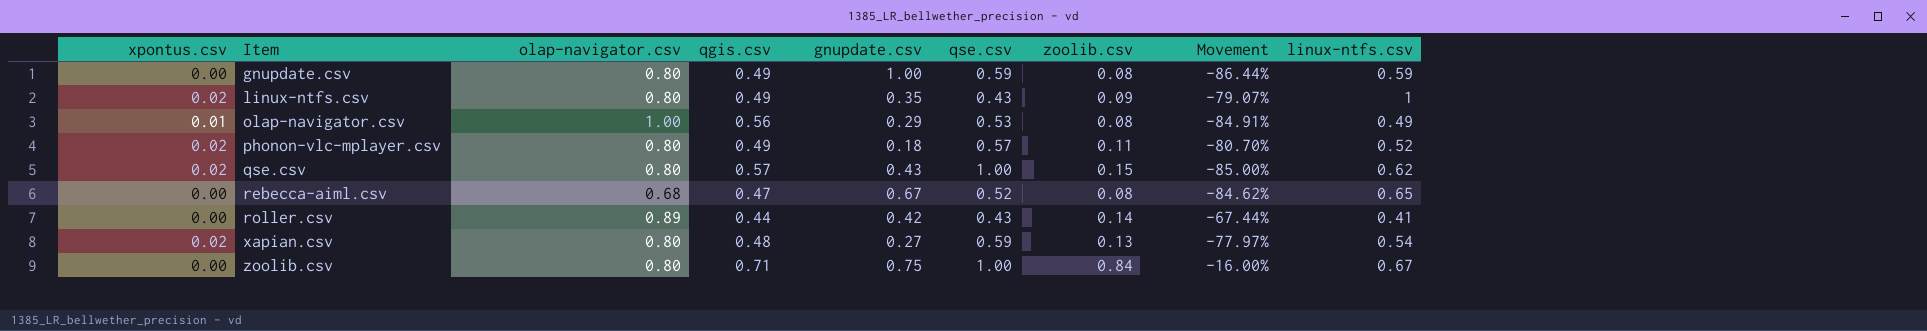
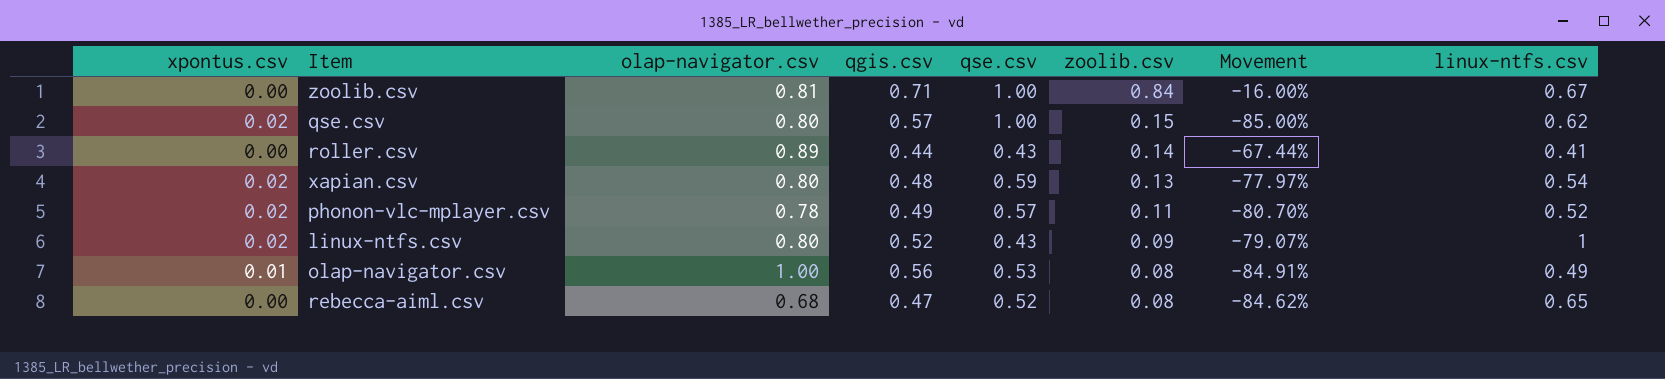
row order: Item ascending -> zoolib.csv descending
column gnupdate.csv | position: 5 -> none
row gnupdate.csv: 0.00 | 0.80 | 0.49 | 1.00 | 0.59 | 0.08 | -86.44% | 0.59 -> none
zoolib.csv | olap-navigator.csv: 0.80 -> 0.81
phonon-vlc-mplayer.csv | olap-navigator.csv: 0.80 -> 0.78
linux-ntfs.csv | qgis.csv: 0.49 -> 0.52

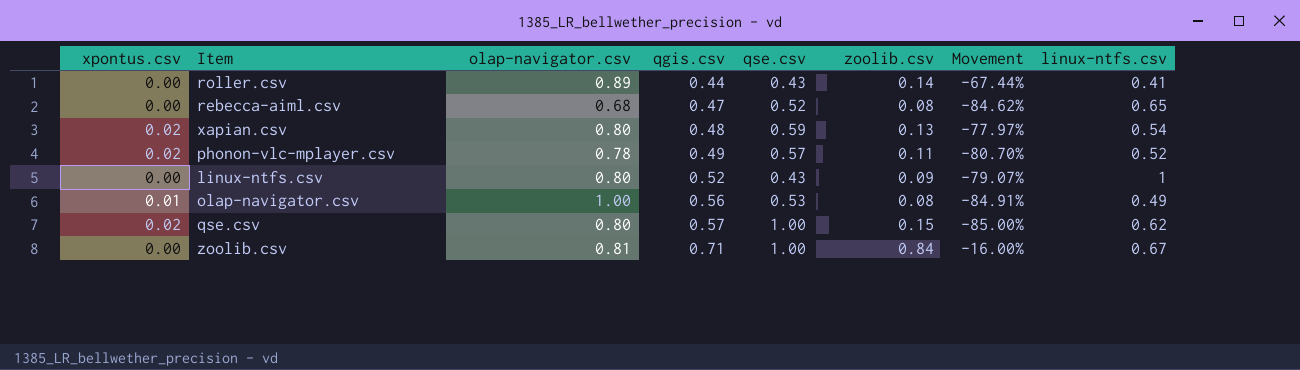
row order: zoolib.csv descending -> qgis.csv ascending
linux-ntfs.csv | xpontus.csv: 0.02 -> 0.00

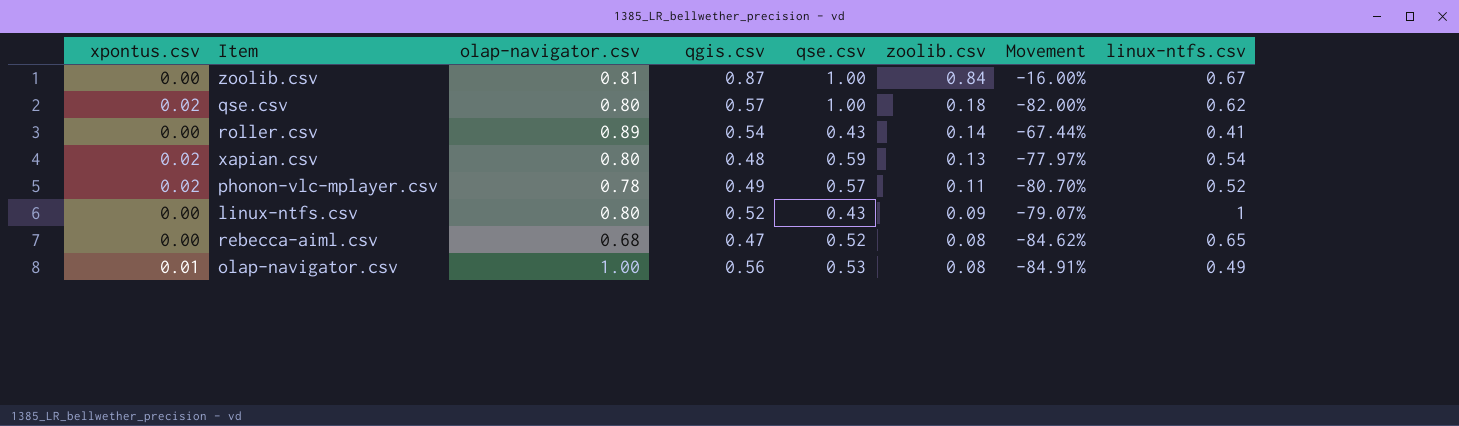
row order: qgis.csv ascending -> zoolib.csv descending
zoolib.csv | qgis.csv: 0.71 -> 0.87
qse.csv | zoolib.csv: 0.15 -> 0.18
qse.csv | Movement: -85.00% -> -82.00%
roller.csv | qgis.csv: 0.44 -> 0.54

